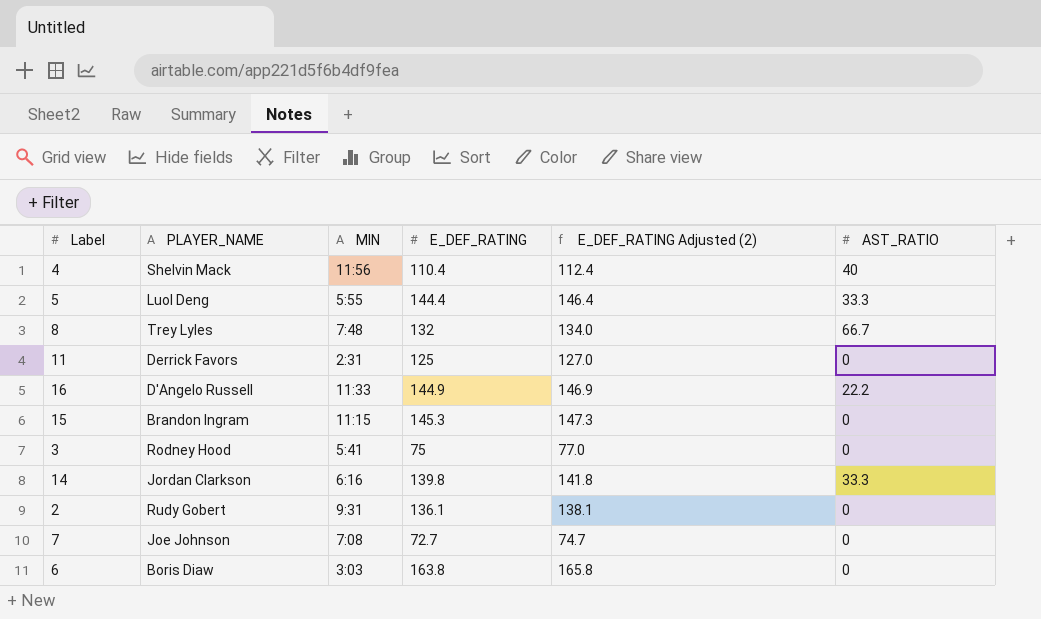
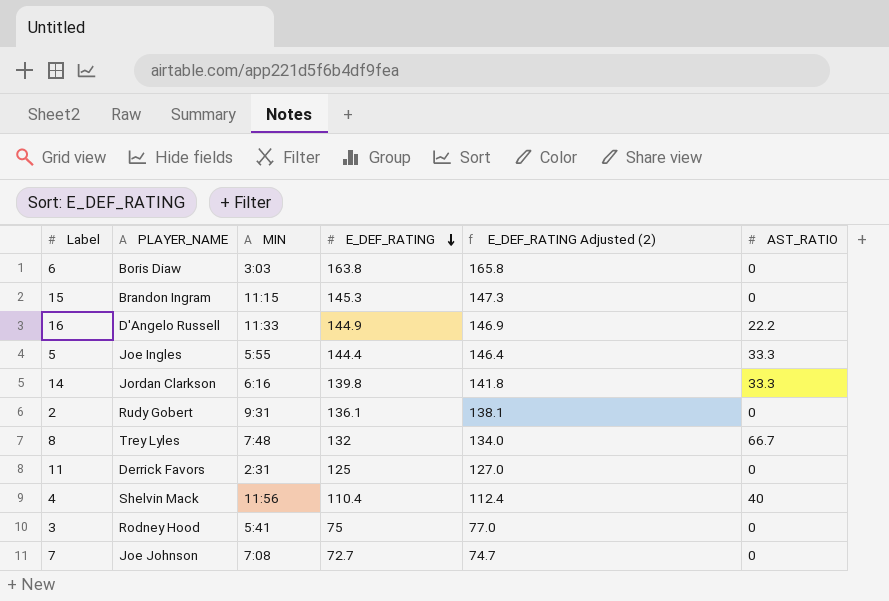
row order: none -> E_DEF_RATING descending
5 | PLAYER_NAME: Luol Deng -> Joe Ingles

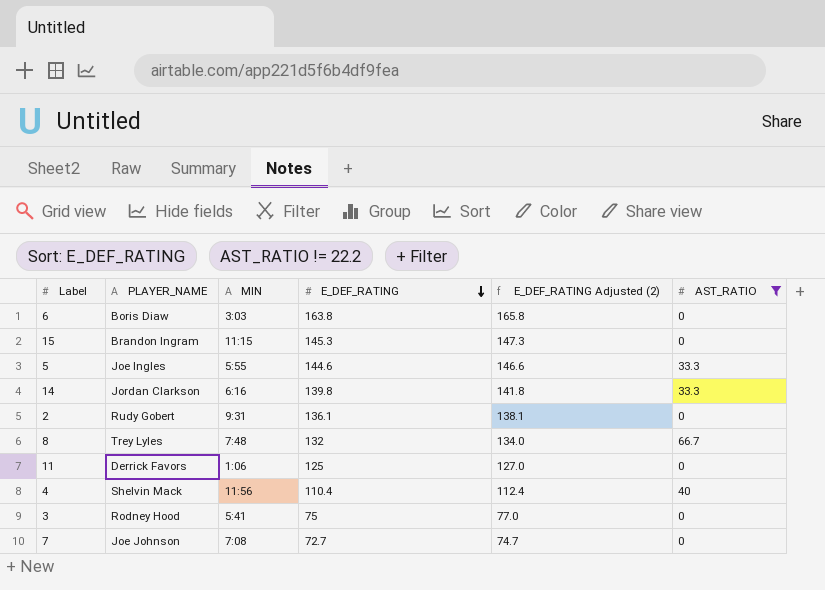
filter: none -> AST_RATIO != 22.2
5 | E_DEF_RATING: 144.4 -> 144.6
5 | E_DEF_RATING Adjusted (2): 146.4 -> 146.6
11 | MIN: 2:31 -> 1:06

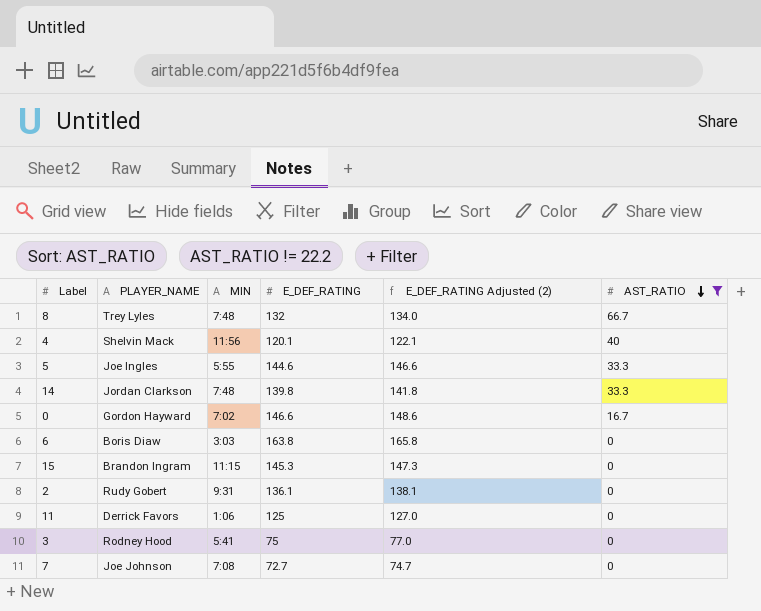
row order: E_DEF_RATING descending -> AST_RATIO descending
4 | E_DEF_RATING: 110.4 -> 120.1
4 | E_DEF_RATING Adjusted (2): 112.4 -> 122.1
14 | MIN: 6:16 -> 7:48
row 0: none -> Gordon Hayward | 7:02 | 146.6 | 148.6 | 16.7

